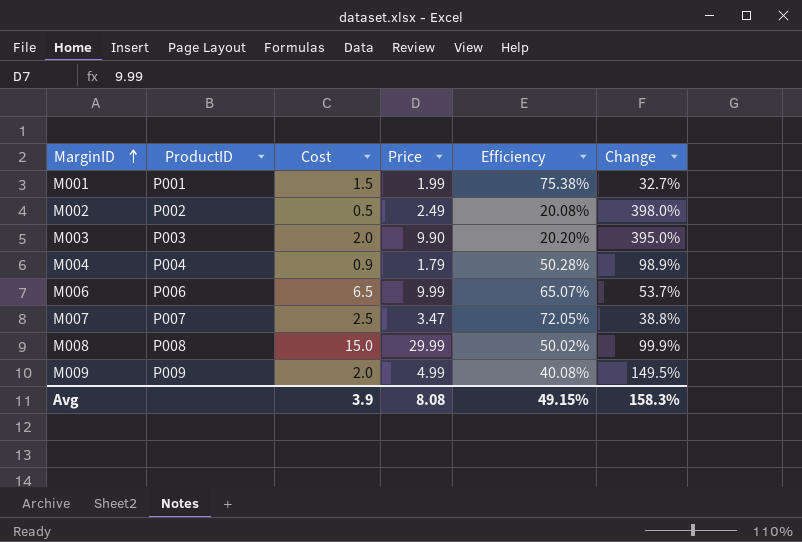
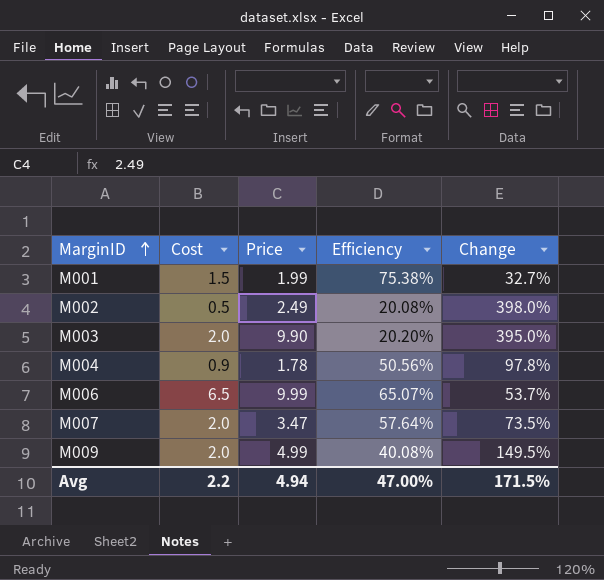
column ProductID | position: 2 -> none
row M008: P008 | 15.0 | 29.99 | 50.02% | 99.9% -> none
M004 | Price: 1.79 -> 1.78
M004 | Efficiency: 50.28% -> 50.56%
M004 | Change: 98.9% -> 97.8%
M007 | Cost: 2.5 -> 2.0
M007 | Efficiency: 72.05% -> 57.64%
M007 | Change: 38.8% -> 73.5%
Avg | Cost: 3.9 -> 2.2
Avg | Price: 8.08 -> 4.94
Avg | Efficiency: 49.15% -> 47.00%
Avg | Change: 158.3% -> 171.5%

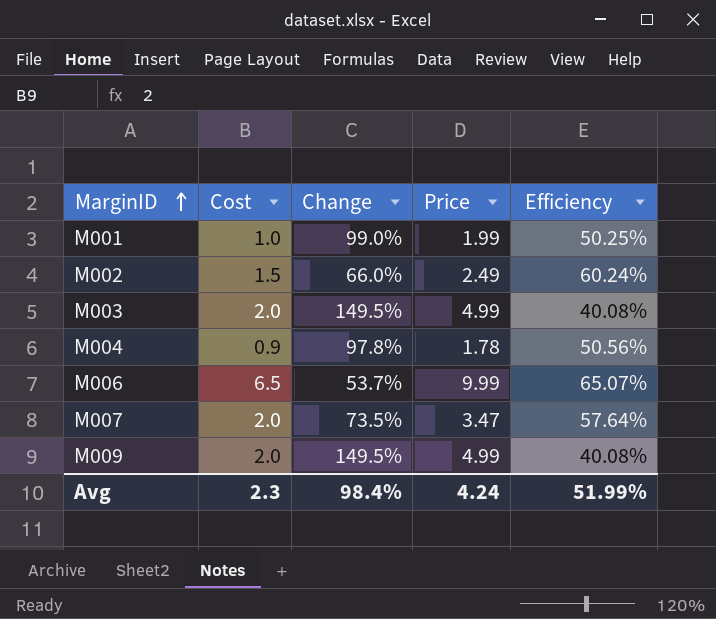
column Change | position: 5 -> 3
M001 | Cost: 1.5 -> 1.0
M001 | Change: 32.7% -> 99.0%
M001 | Efficiency: 75.38% -> 50.25%
M002 | Cost: 0.5 -> 1.5
M002 | Change: 398.0% -> 66.0%
M002 | Efficiency: 20.08% -> 60.24%
M003 | Change: 395.0% -> 149.5%
M003 | Price: 9.90 -> 4.99
M003 | Efficiency: 20.20% -> 40.08%
Avg | Cost: 2.2 -> 2.3
Avg | Change: 171.5% -> 98.4%
Avg | Price: 4.94 -> 4.24
Avg | Efficiency: 47.00% -> 51.99%

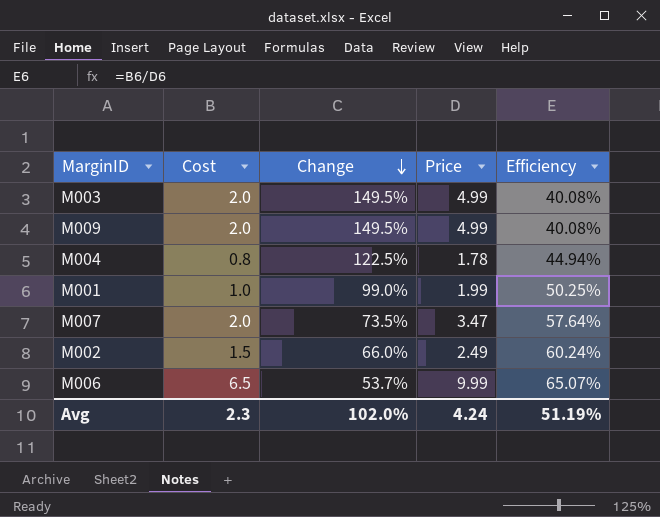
row order: MarginID ascending -> Change descending
M004 | Cost: 0.9 -> 0.8
M004 | Change: 97.8% -> 122.5%
M004 | Efficiency: 50.56% -> 44.94%
Avg | Change: 98.4% -> 102.0%
Avg | Efficiency: 51.99% -> 51.19%

